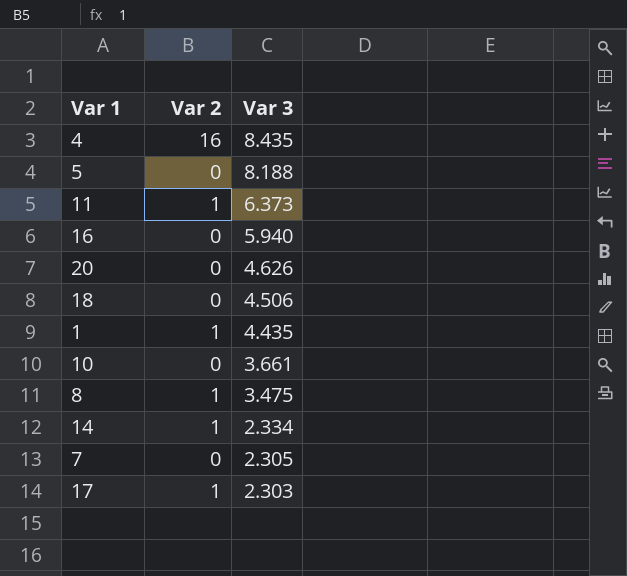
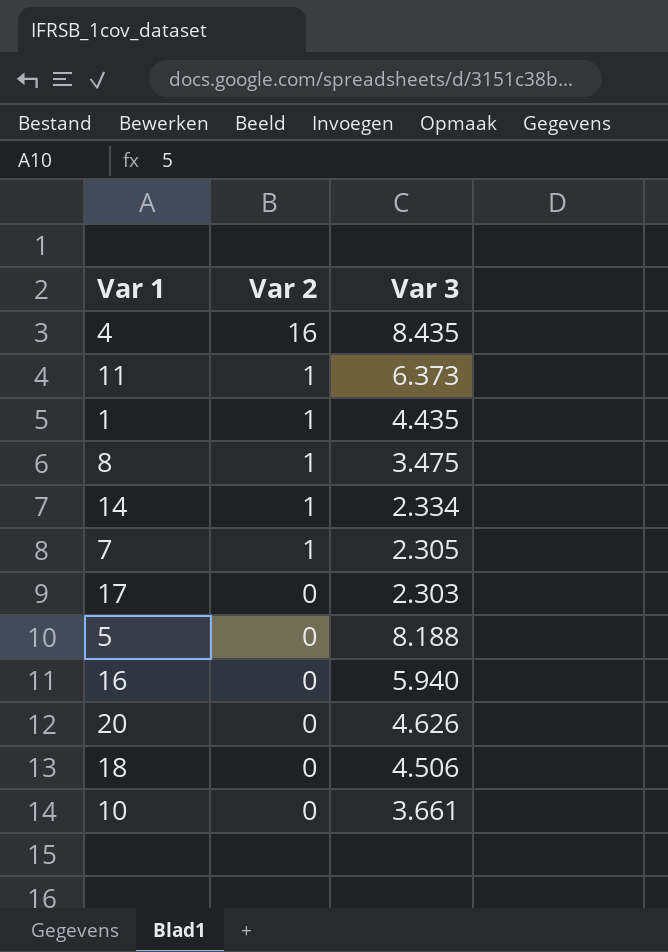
row order: Var 3 descending -> Var 2 descending
7 | Var 2: 0 -> 1
17 | Var 2: 1 -> 0

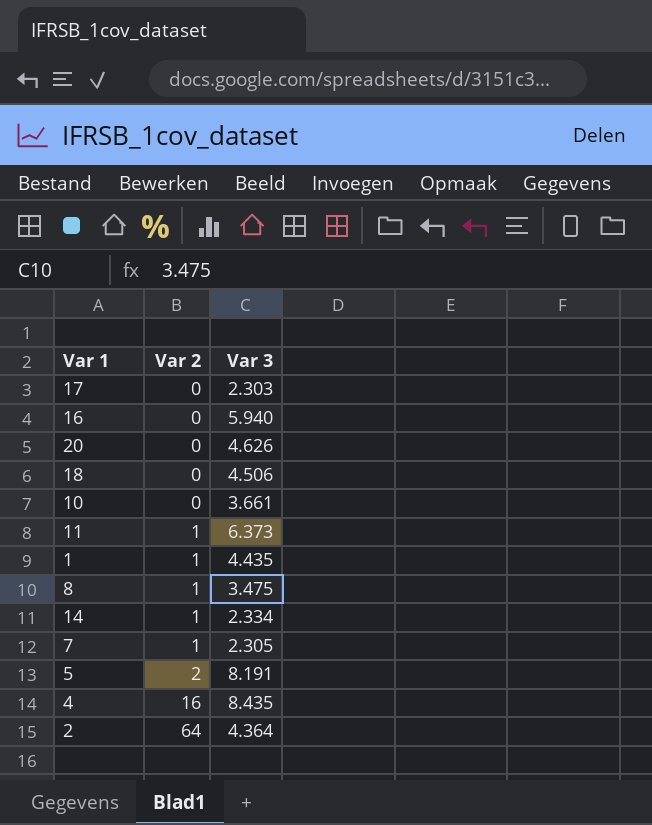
row order: Var 2 descending -> Var 2 ascending
5 | Var 2: 0 -> 2
5 | Var 3: 8.188 -> 8.191
row 2: none -> 64 | 4.364

